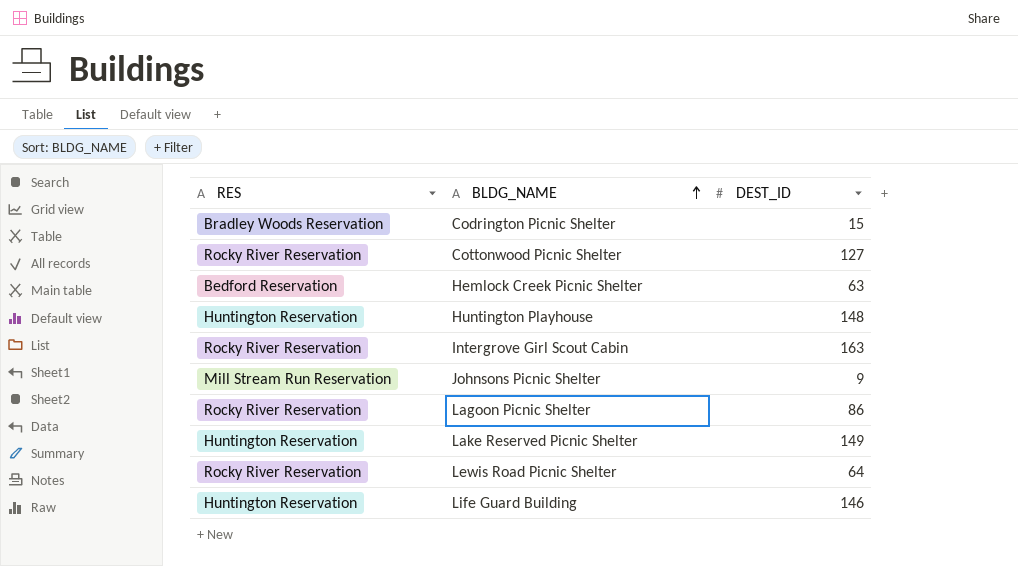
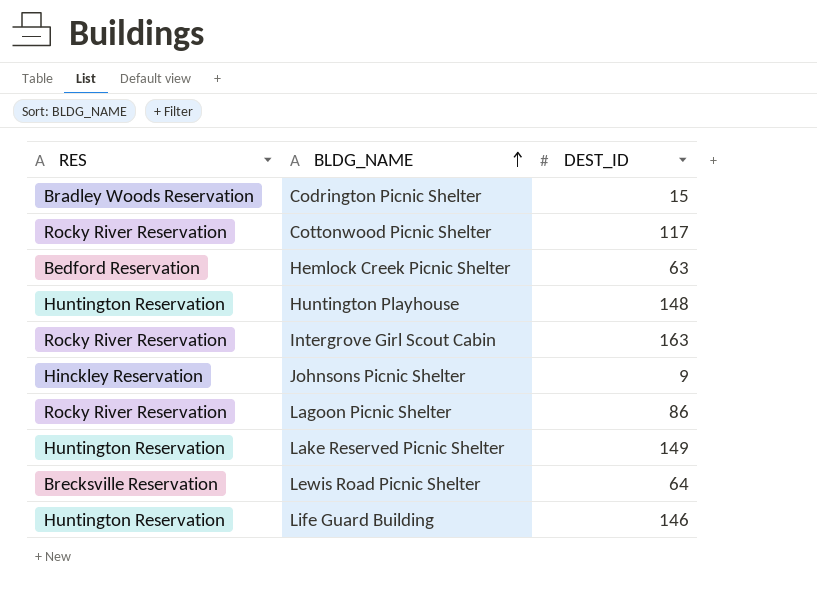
Cottonwood Picnic Shelter | DEST_ID: 127 -> 117
Johnsons Picnic Shelter | RES: Mill Stream Run Reservation -> Hinckley Reservation
Lewis Road Picnic Shelter | RES: Rocky River Reservation -> Brecksville Reservation

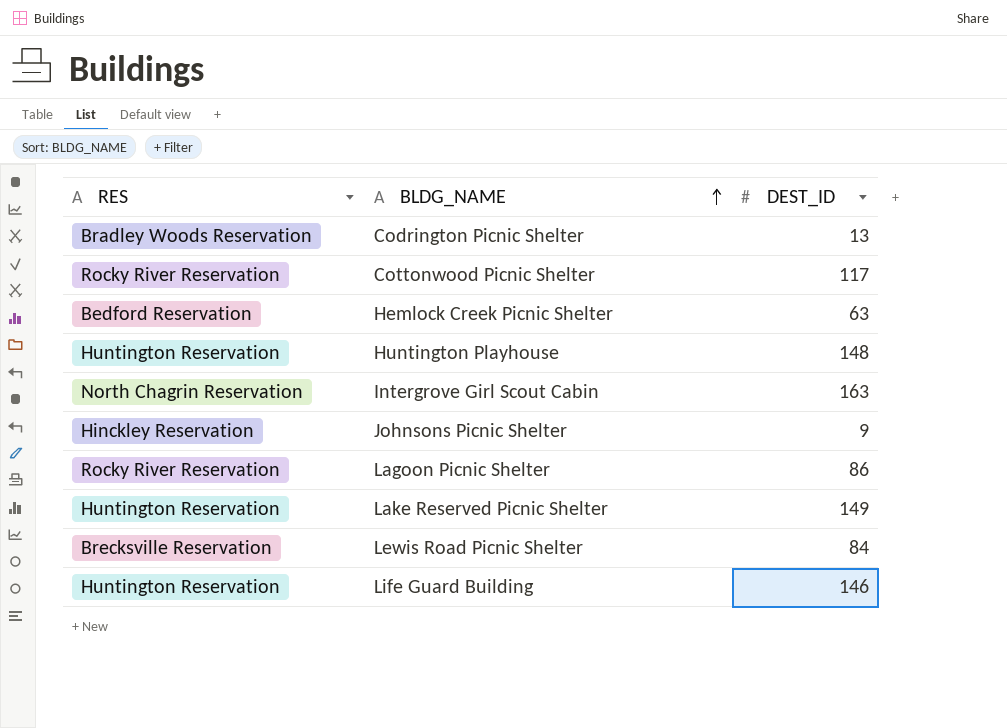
Codrington Picnic Shelter | DEST_ID: 15 -> 13
Intergrove Girl Scout Cabin | RES: Rocky River Reservation -> North Chagrin Reservation
Lewis Road Picnic Shelter | DEST_ID: 64 -> 84

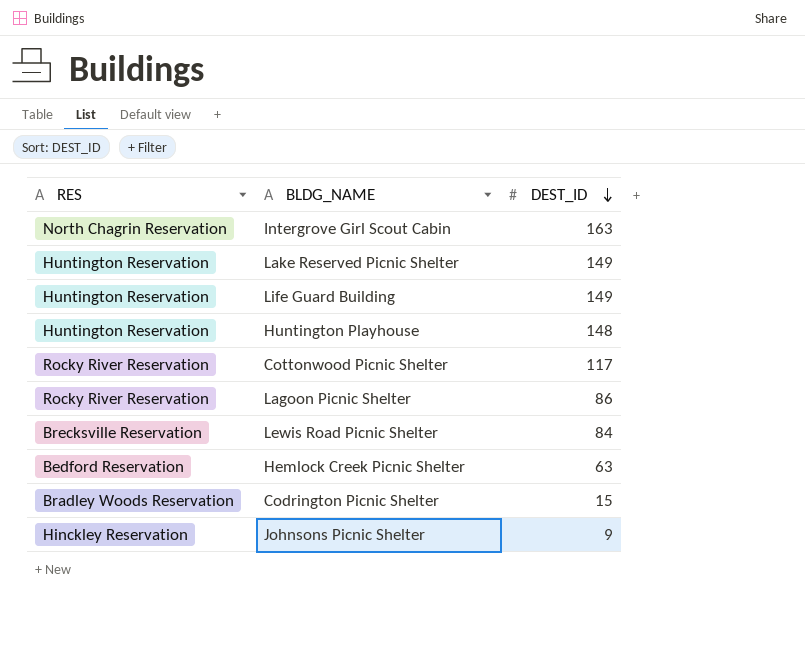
row order: BLDG_NAME ascending -> DEST_ID descending
Life Guard Building | DEST_ID: 146 -> 149
Codrington Picnic Shelter | DEST_ID: 13 -> 15

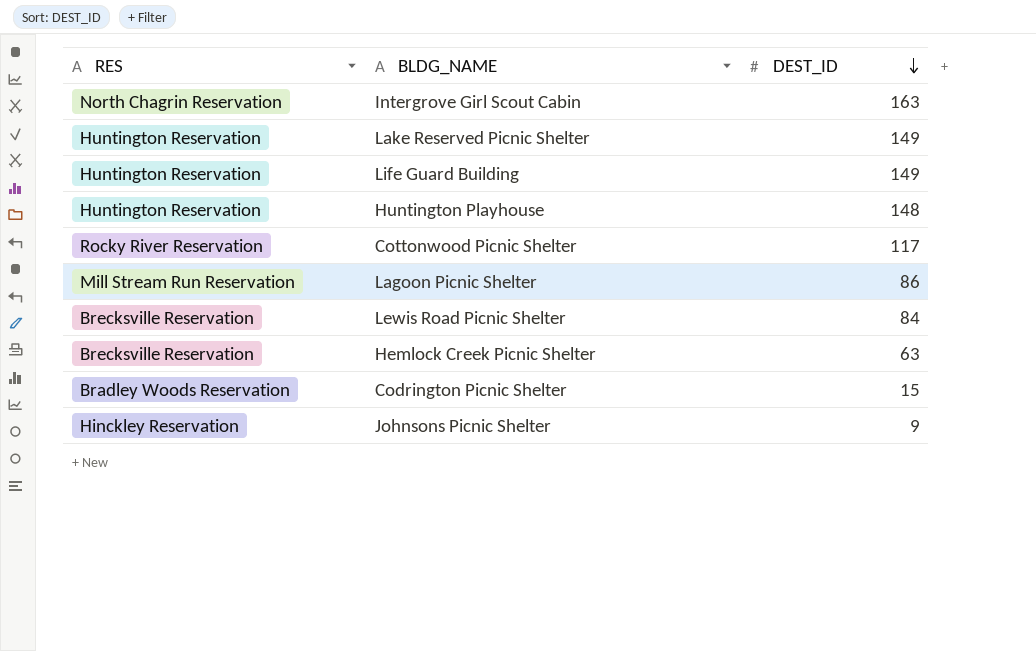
Lagoon Picnic Shelter | RES: Rocky River Reservation -> Mill Stream Run Reservation
Hemlock Creek Picnic Shelter | RES: Bedford Reservation -> Brecksville Reservation

